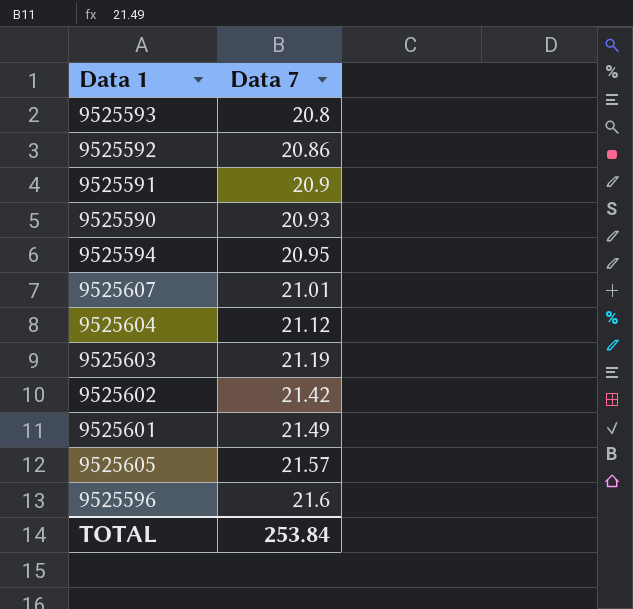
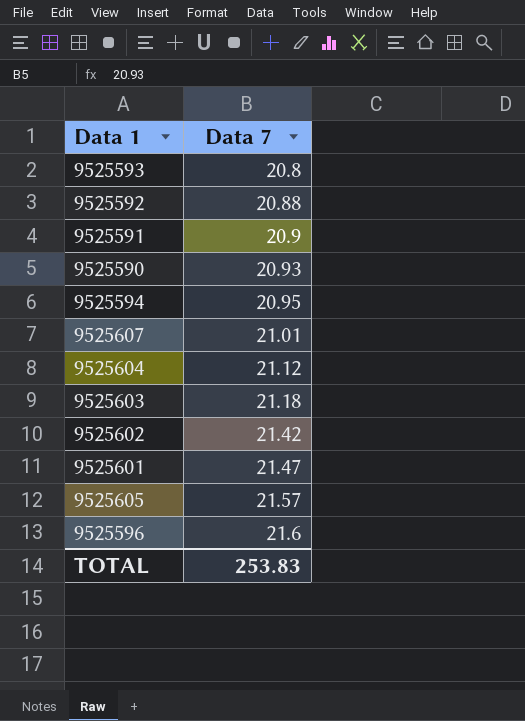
9525592 | Data 7: 20.86 -> 20.88
9525603 | Data 7: 21.19 -> 21.18
9525601 | Data 7: 21.49 -> 21.47
TOTAL | Data 7: 253.84 -> 253.83

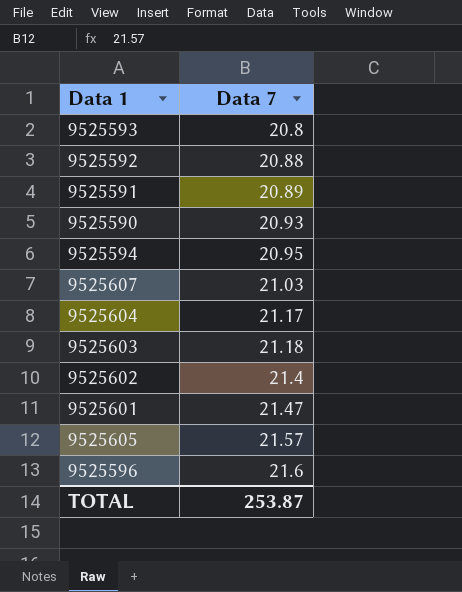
9525591 | Data 7: 20.9 -> 20.89
9525607 | Data 7: 21.01 -> 21.03
9525604 | Data 7: 21.12 -> 21.17
9525602 | Data 7: 21.42 -> 21.4
TOTAL | Data 7: 253.83 -> 253.87

